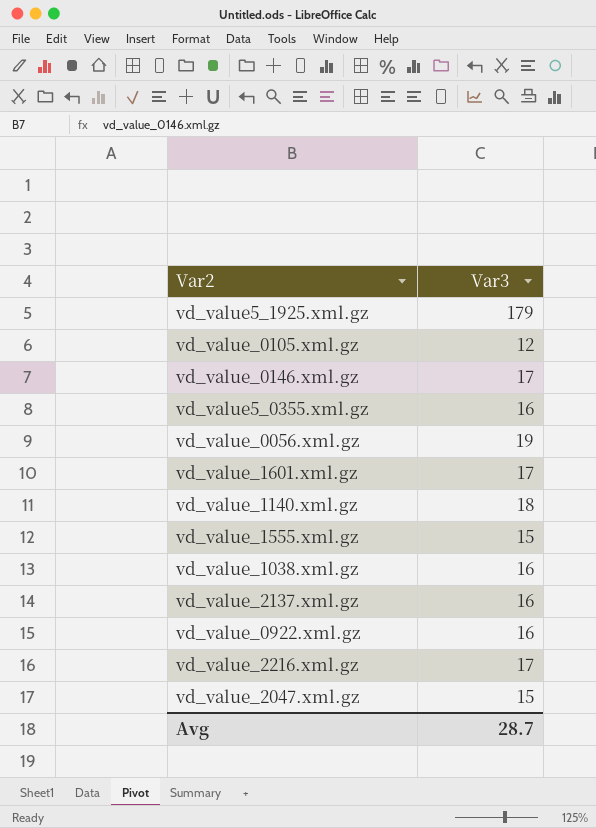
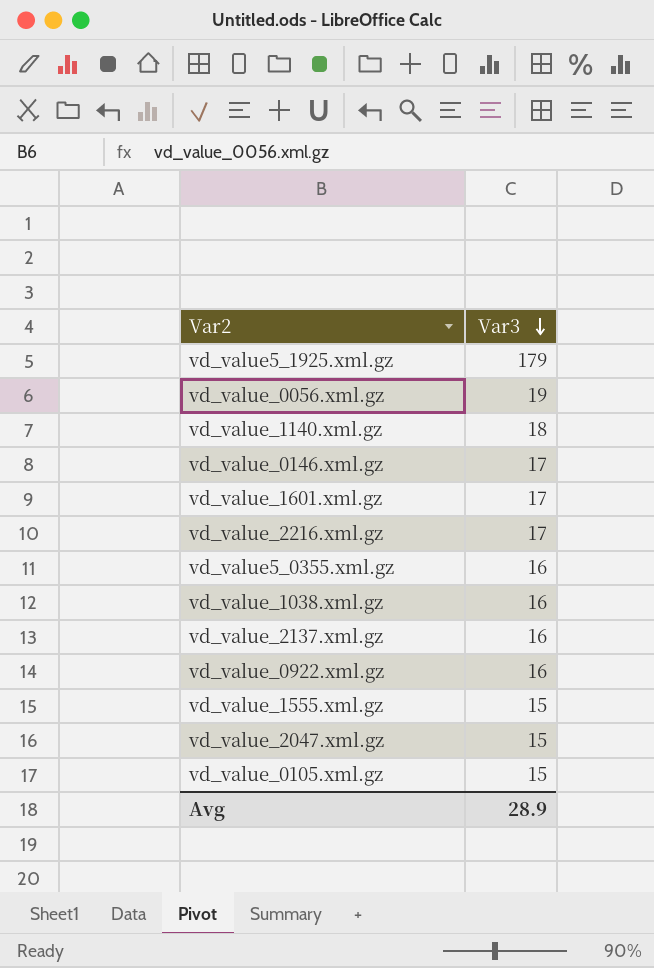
row order: none -> Var3 descending
vd_value_0105.xml.gz | Var3: 12 -> 15
Avg | Var3: 28.7 -> 28.9

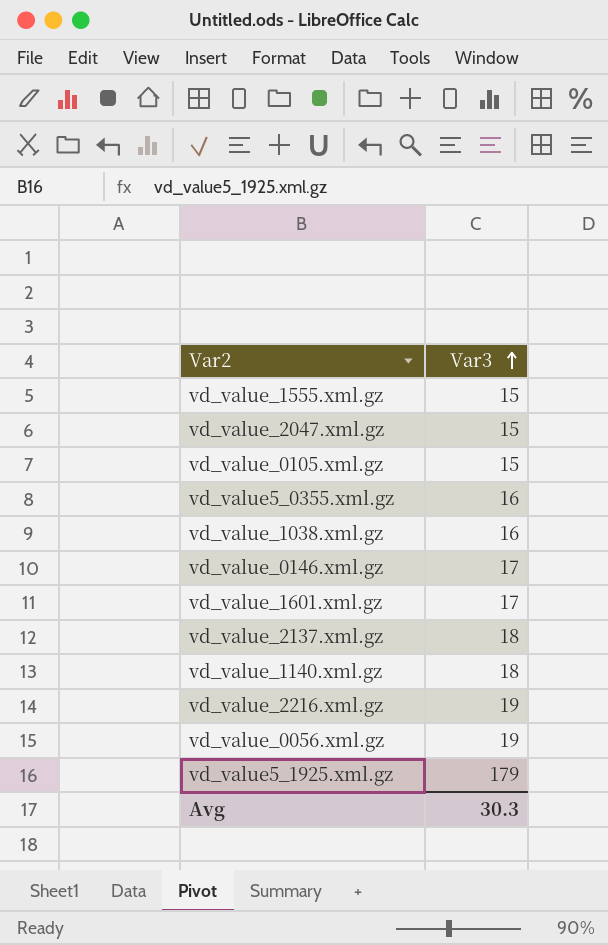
row order: Var3 descending -> Var3 ascending
row vd_value_0922.xml.gz: 16 -> none
vd_value_2137.xml.gz | Var3: 16 -> 18
vd_value_2216.xml.gz | Var3: 17 -> 19
Avg | Var3: 28.9 -> 30.3

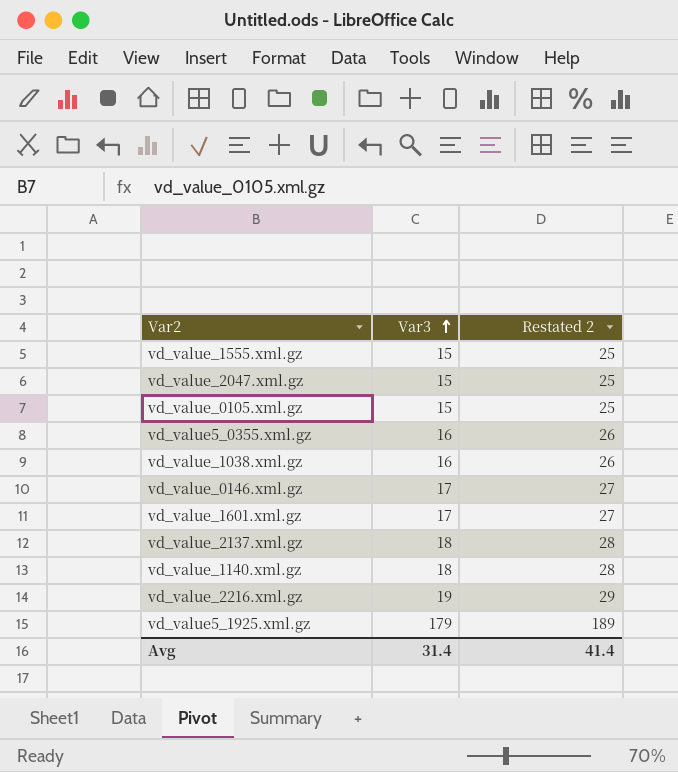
column Restated 2 | formula: none -> [Var3] + 10
row vd_value_0056.xml.gz: 19 -> none
Avg | Var3: 30.3 -> 31.4

